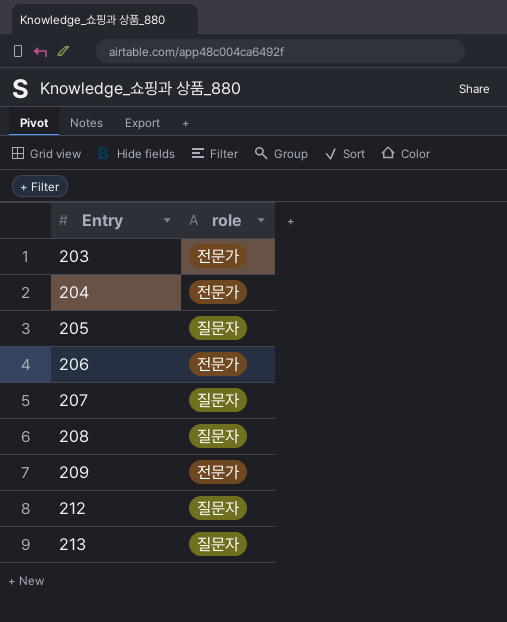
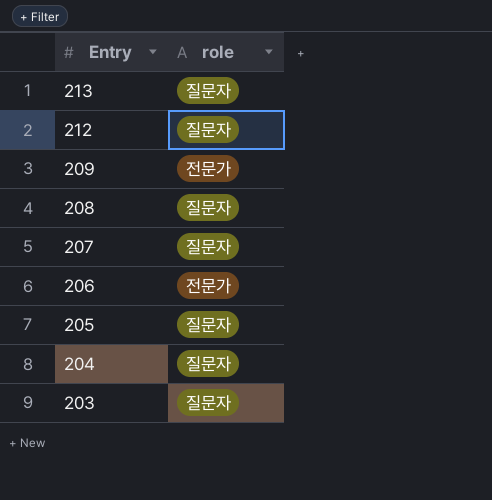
row order: Entry ascending -> Entry descending
204 | role: 전문가 -> 질문자
203 | role: 전문가 -> 질문자

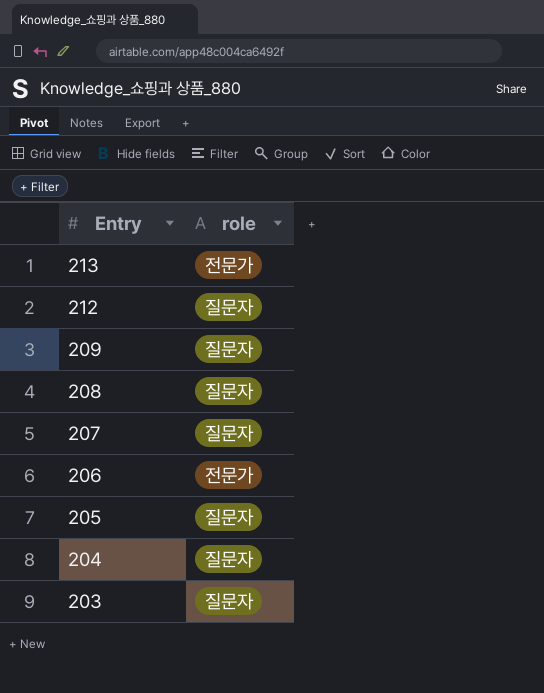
213 | role: 질문자 -> 전문가
209 | role: 전문가 -> 질문자

